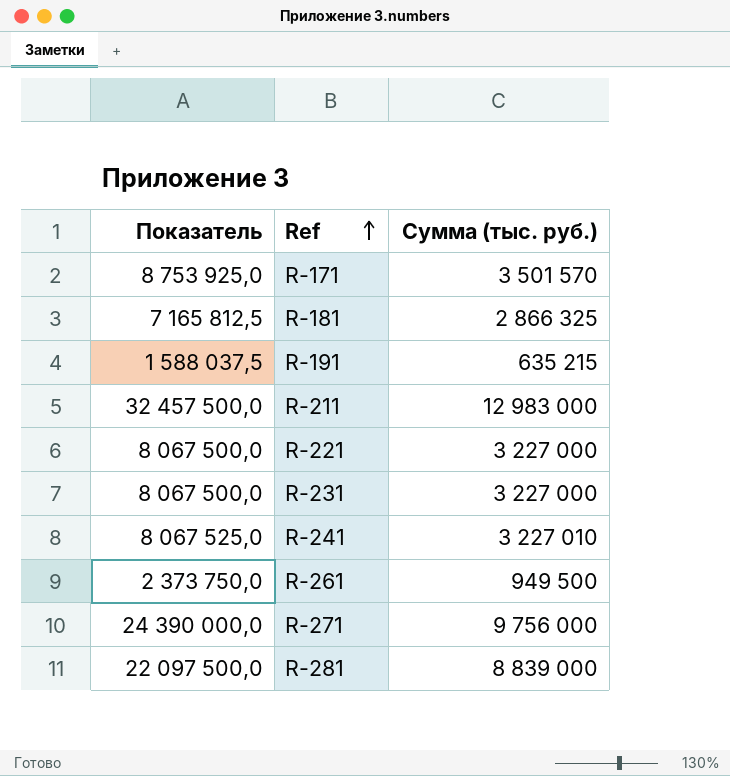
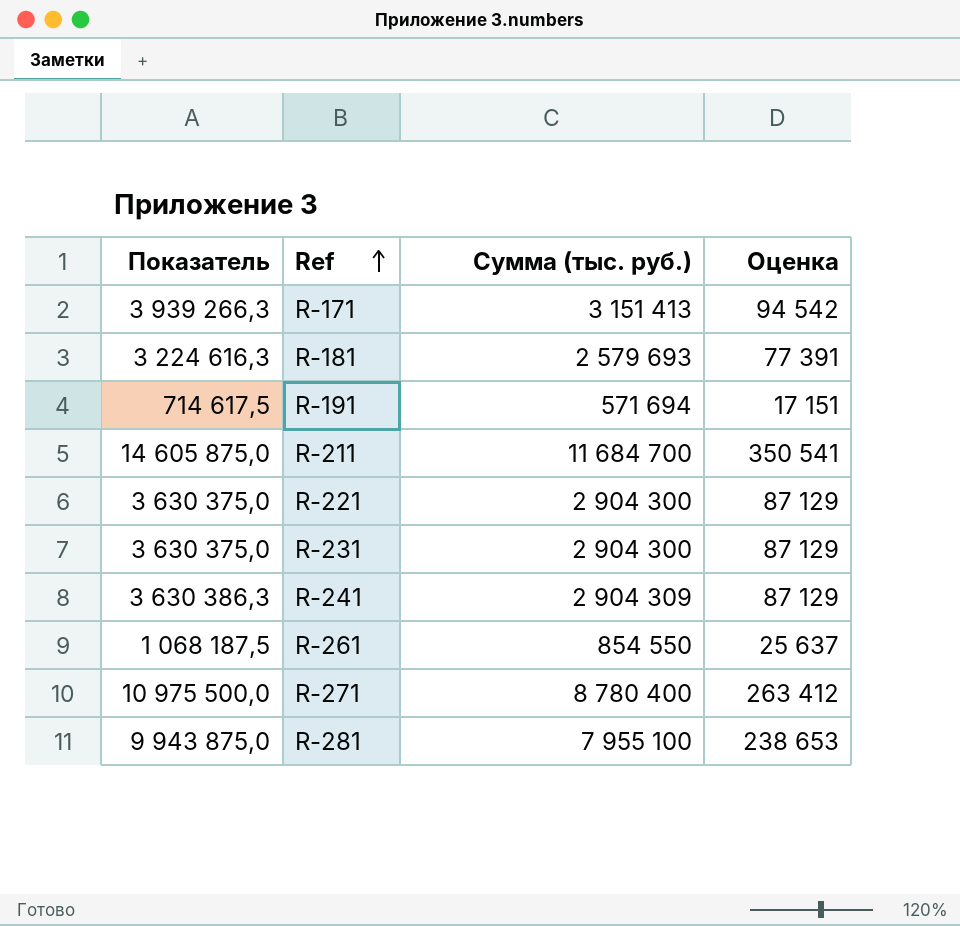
column Показатель | formula: [Сумма (тыс. руб.)] * 2,5 -> [Сумма (тыс. руб.)] * 1,25
column Оценка | formula: none -> [Сумма (тыс. руб.)] * 0,03
R-171 | Сумма (тыс. руб.): 3 501 570 -> 3 151 413
R-181 | Сумма (тыс. руб.): 2 866 325 -> 2 579 693
R-191 | Сумма (тыс. руб.): 635 215 -> 571 694
R-211 | Сумма (тыс. руб.): 12 983 000 -> 11 684 700
R-221 | Сумма (тыс. руб.): 3 227 000 -> 2 904 300
R-231 | Сумма (тыс. руб.): 3 227 000 -> 2 904 300
R-241 | Сумма (тыс. руб.): 3 227 010 -> 2 904 309
R-261 | Сумма (тыс. руб.): 949 500 -> 854 550
R-271 | Сумма (тыс. руб.): 9 756 000 -> 8 780 400
R-281 | Сумма (тыс. руб.): 8 839 000 -> 7 955 100

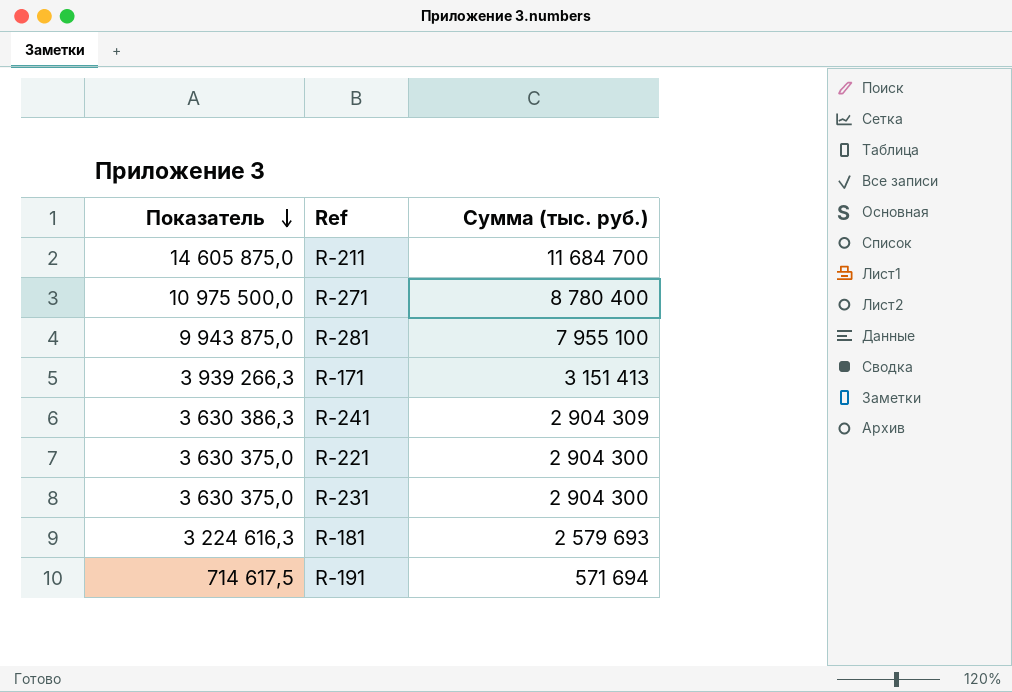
row order: Ref ascending -> Показатель descending
column Оценка | formula: [Сумма (тыс. руб.)] * 0,03 -> none
row R-261: 1 068 187,5 | 854 550 | 25 637 -> none

